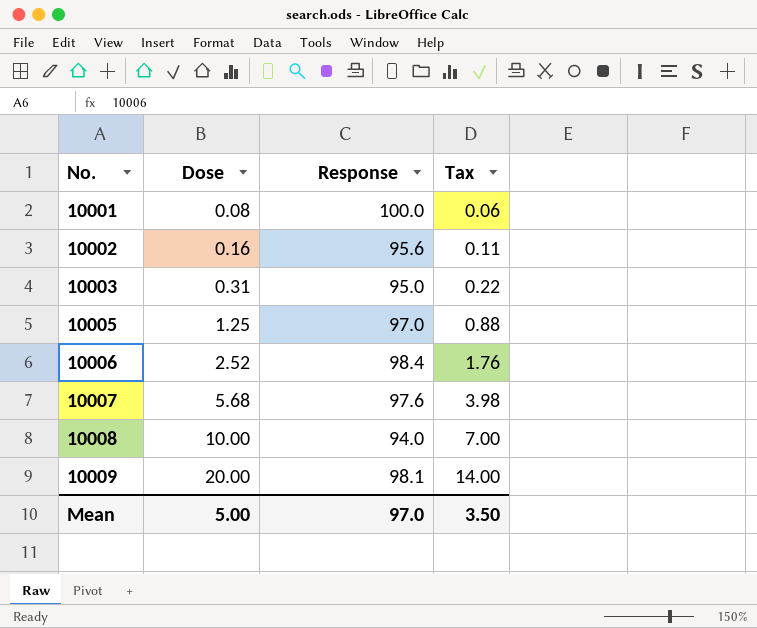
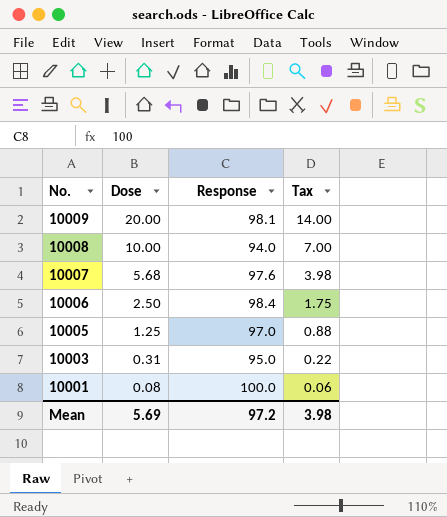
row order: No. ascending -> No. descending
row 10002: 0.16 | 95.6 | 0.11 -> none
10006 | Dose: 2.52 -> 2.50
10006 | Tax: 1.76 -> 1.75
Mean | Dose: 5.00 -> 5.69
Mean | Response: 97.0 -> 97.2
Mean | Tax: 3.50 -> 3.98

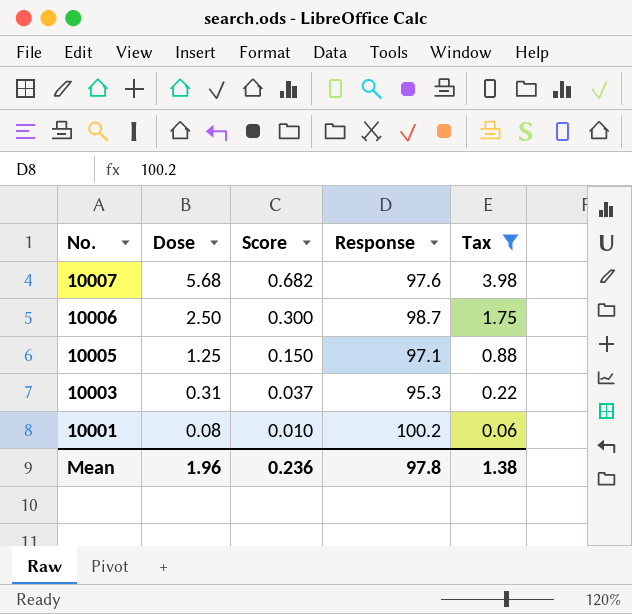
filter: none -> Tax <= 3.98
column Score | formula: none -> [Dose] * 0.12
10006 | Response: 98.4 -> 98.7
10005 | Response: 97.0 -> 97.1
10003 | Response: 95.0 -> 95.3
10001 | Response: 100.0 -> 100.2
Mean | Dose: 5.69 -> 1.96
Mean | Response: 97.2 -> 97.8
Mean | Tax: 3.98 -> 1.38

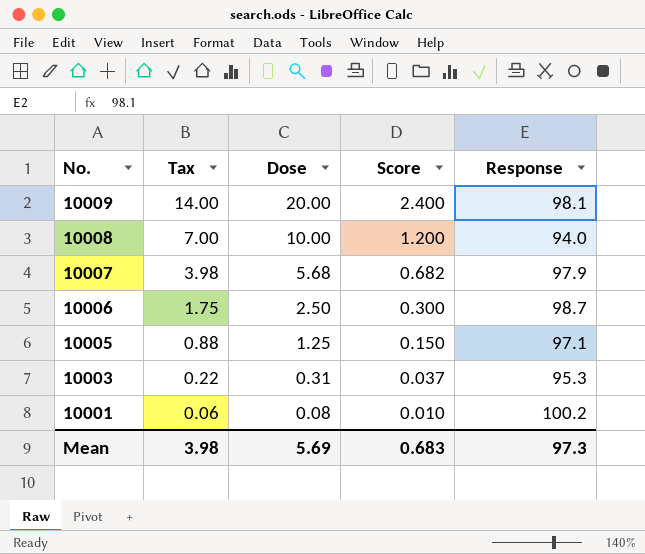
filter: Tax <= 3.98 -> none
column Tax | position: 5 -> 2
10007 | Response: 97.6 -> 97.9
Mean | Tax: 1.38 -> 3.98
Mean | Dose: 1.96 -> 5.69
Mean | Score: 0.236 -> 0.683
Mean | Response: 97.8 -> 97.3

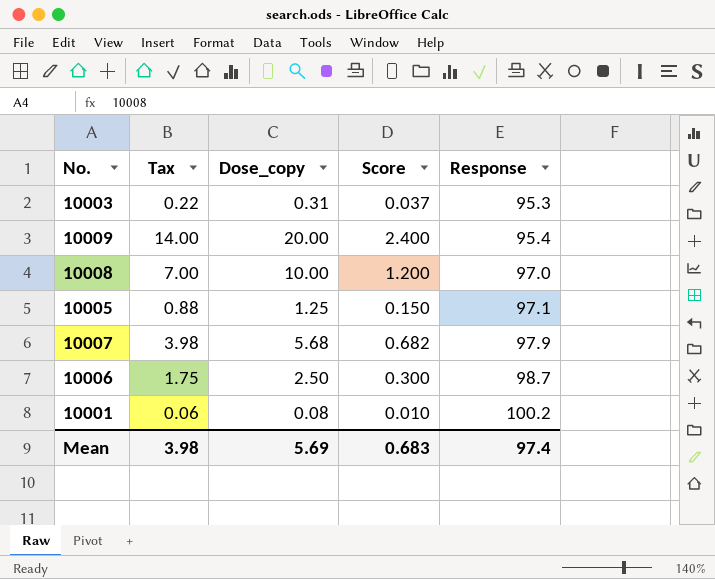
row order: No. descending -> Response ascending
column name: Dose -> Dose_copy
10009 | Response: 98.1 -> 95.4
10008 | Response: 94.0 -> 97.0
Mean | Response: 97.3 -> 97.4

